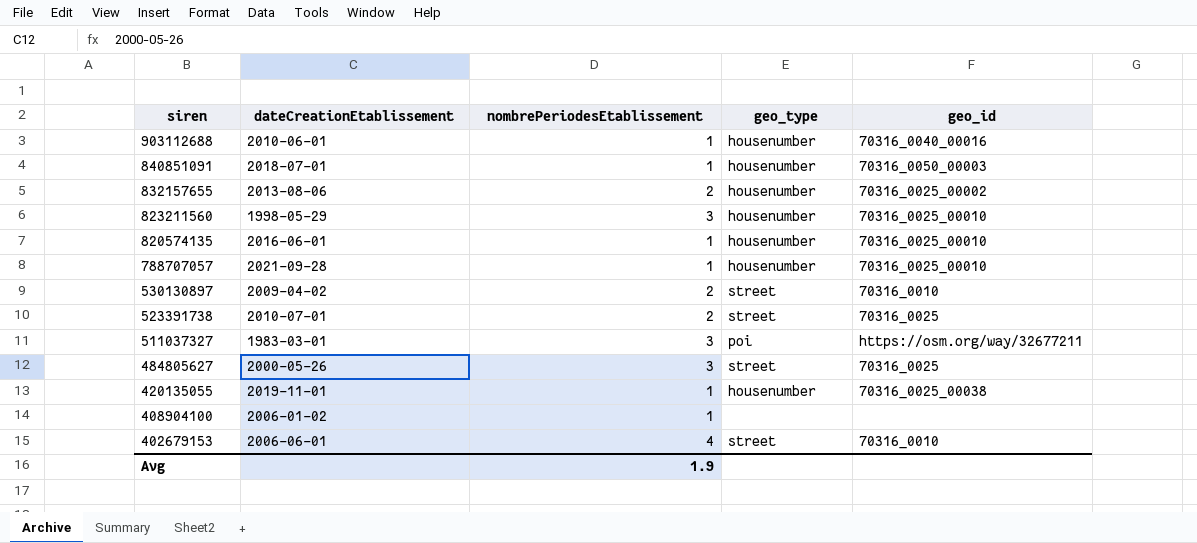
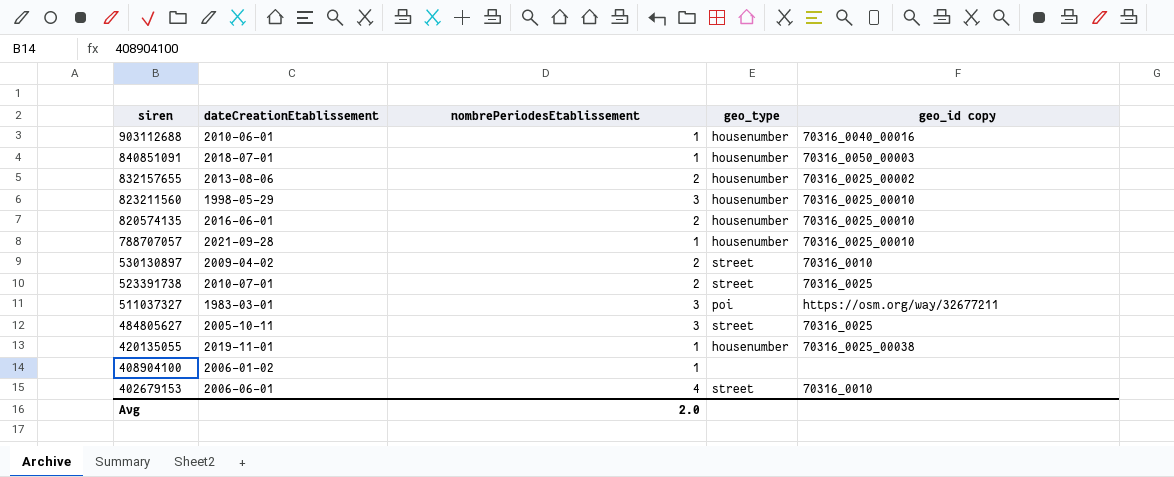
column name: geo_id -> geo_id copy
820574135 | nombrePeriodesEtablissement: 1 -> 2
484805627 | dateCreationEtablissement: 2000-05-26 -> 2005-10-11
Avg | nombrePeriodesEtablissement: 1.9 -> 2.0

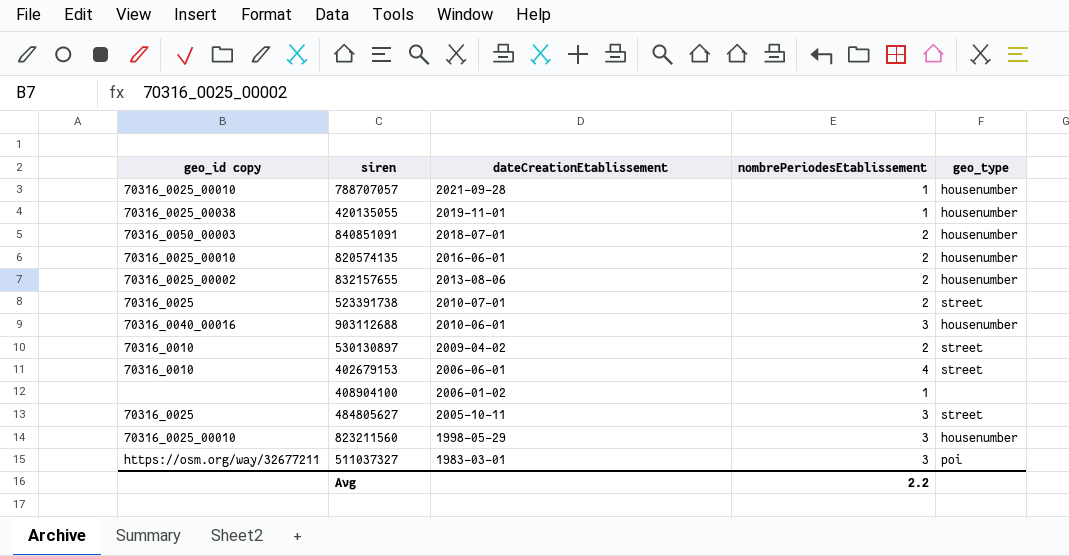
row order: siren descending -> dateCreationEtablissement descending
column geo_id copy | position: 5 -> 1
840851091 | nombrePeriodesEtablissement: 1 -> 2
903112688 | nombrePeriodesEtablissement: 1 -> 3
Avg | nombrePeriodesEtablissement: 2.0 -> 2.2

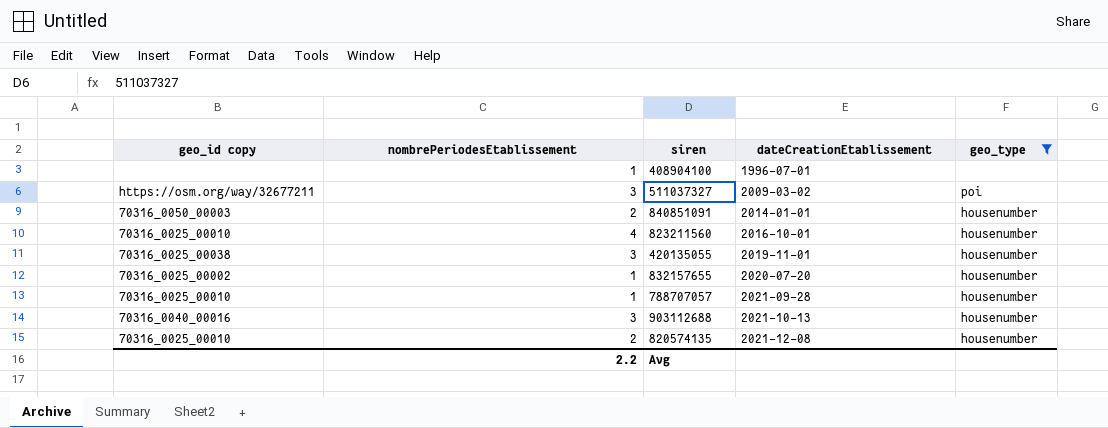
filter: none -> geo_type != street
row order: dateCreationEtablissement descending -> dateCreationEtablissement ascending
column nombrePeriodesEtablissement | position: 4 -> 2
408904100 | dateCreationEtablissement: 2006-01-02 -> 1996-07-01
511037327 | dateCreationEtablissement: 1983-03-01 -> 2009-03-02
840851091 | dateCreationEtablissement: 2018-07-01 -> 2014-01-01
823211560 | nombrePeriodesEtablissement: 3 -> 4
823211560 | dateCreationEtablissement: 1998-05-29 -> 2016-10-01
420135055 | nombrePeriodesEtablissement: 1 -> 3
832157655 | nombrePeriodesEtablissement: 2 -> 1
832157655 | dateCreationEtablissement: 2013-08-06 -> 2020-07-20
903112688 | dateCreationEtablissement: 2010-06-01 -> 2021-10-13
820574135 | dateCreationEtablissement: 2016-06-01 -> 2021-12-08

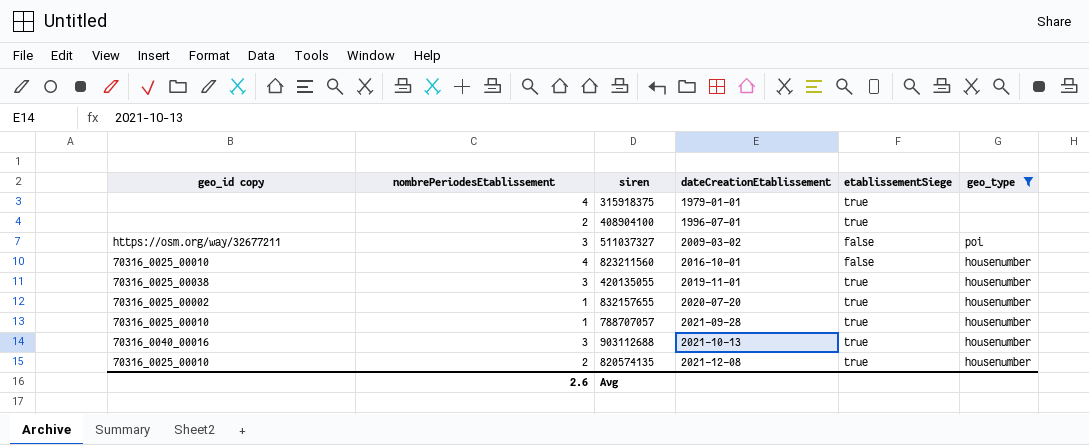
column etablissementSiege | position: none -> 5
row 840851091: 70316_0050_00003 | 2 | 2014-01-01 | housenumber -> none
row 315918375: none -> none | 4 | 1979-01-01 | true | none
408904100 | nombrePeriodesEtablissement: 1 -> 2
Avg | nombrePeriodesEtablissement: 2.2 -> 2.6

